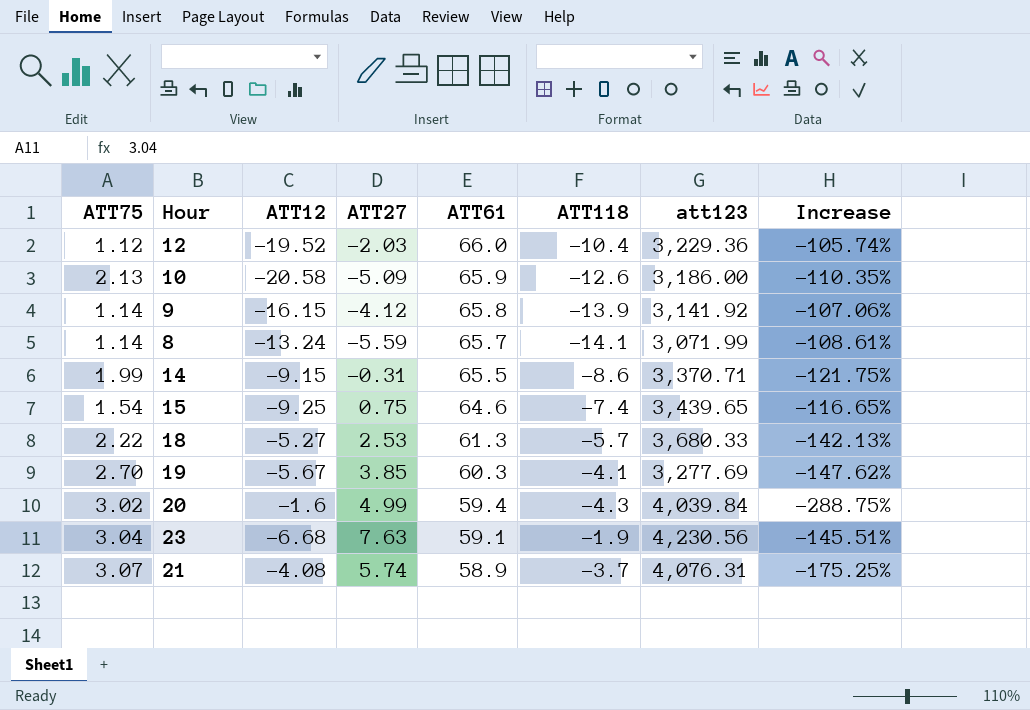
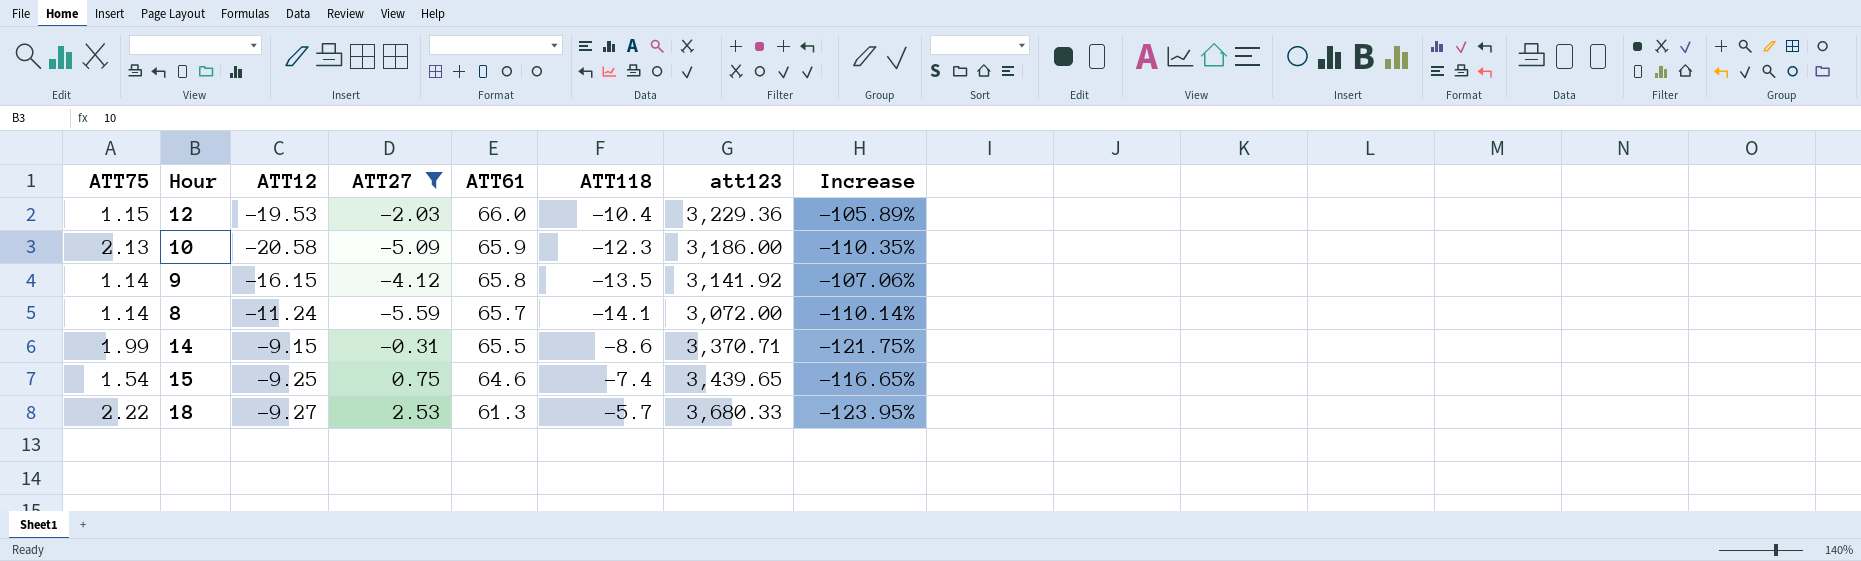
filter: none -> ATT27 <= 2.53
12 | ATT75: 1.12 -> 1.15
12 | ATT12: -19.52 -> -19.53
12 | Increase: -105.74% -> -105.89%
10 | ATT118: -12.6 -> -12.3
9 | ATT118: -13.9 -> -13.5
8 | ATT12: -13.24 -> -11.24
8 | att123: 3,071.99 -> 3,072.00
8 | Increase: -108.61% -> -110.14%
18 | ATT12: -5.27 -> -9.27
18 | Increase: -142.13% -> -123.95%

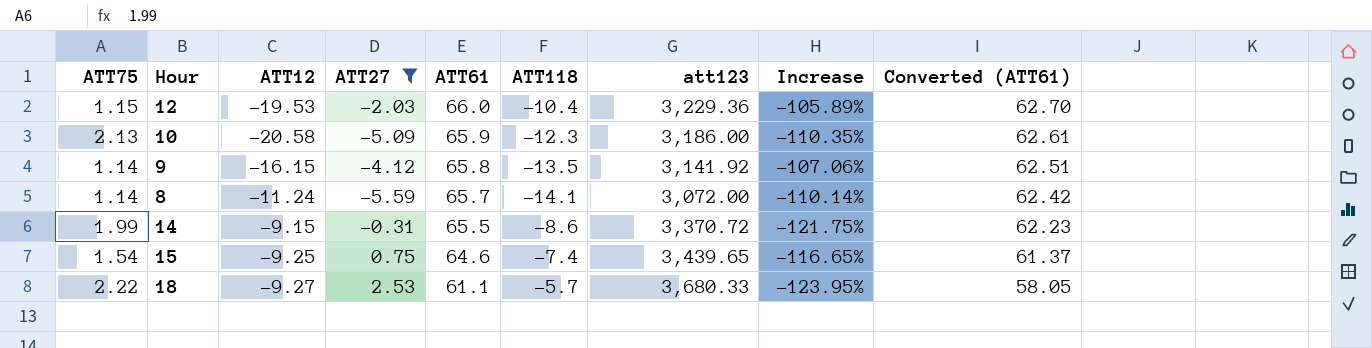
column Converted (ATT61) | formula: none -> [ATT61] * 0.95
14 | att123: 3,370.71 -> 3,370.72
18 | ATT61: 61.3 -> 61.1

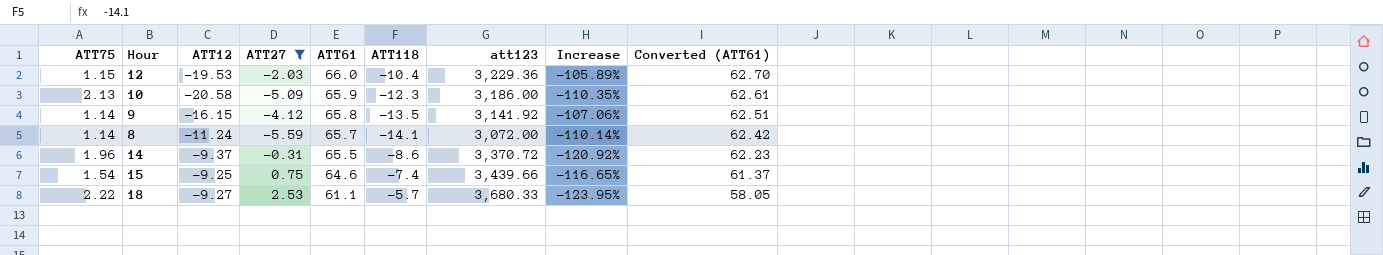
14 | ATT75: 1.99 -> 1.96
14 | ATT12: -9.15 -> -9.37
14 | Increase: -121.75% -> -120.92%
15 | att123: 3,439.65 -> 3,439.66

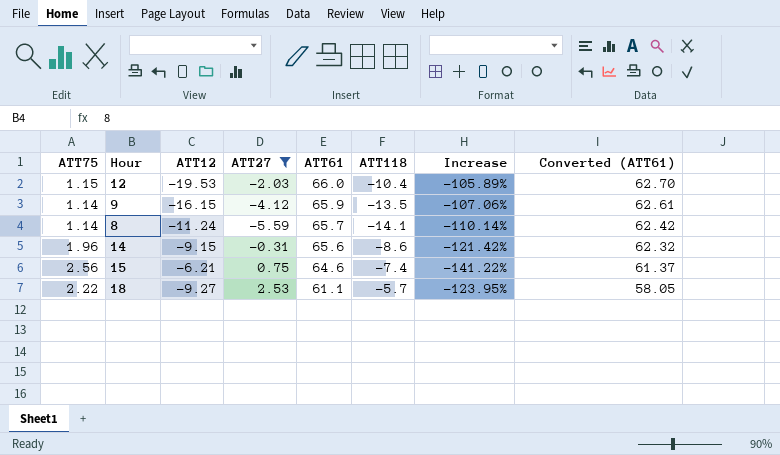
column att123 | position: 7 -> none
row 10: 2.13 | -20.58 | -5.09 | 65.9 | -12.3 | 3,186.00 | -110.35% | 62.61 -> none
9 | ATT61: 65.8 -> 65.9
9 | Converted (ATT61): 62.51 -> 62.61
14 | ATT12: -9.37 -> -9.15
14 | ATT61: 65.5 -> 65.6
14 | Increase: -120.92% -> -121.42%
14 | Converted (ATT61): 62.23 -> 62.32
15 | ATT75: 1.54 -> 2.56
15 | ATT12: -9.25 -> -6.21
15 | Increase: -116.65% -> -141.22%

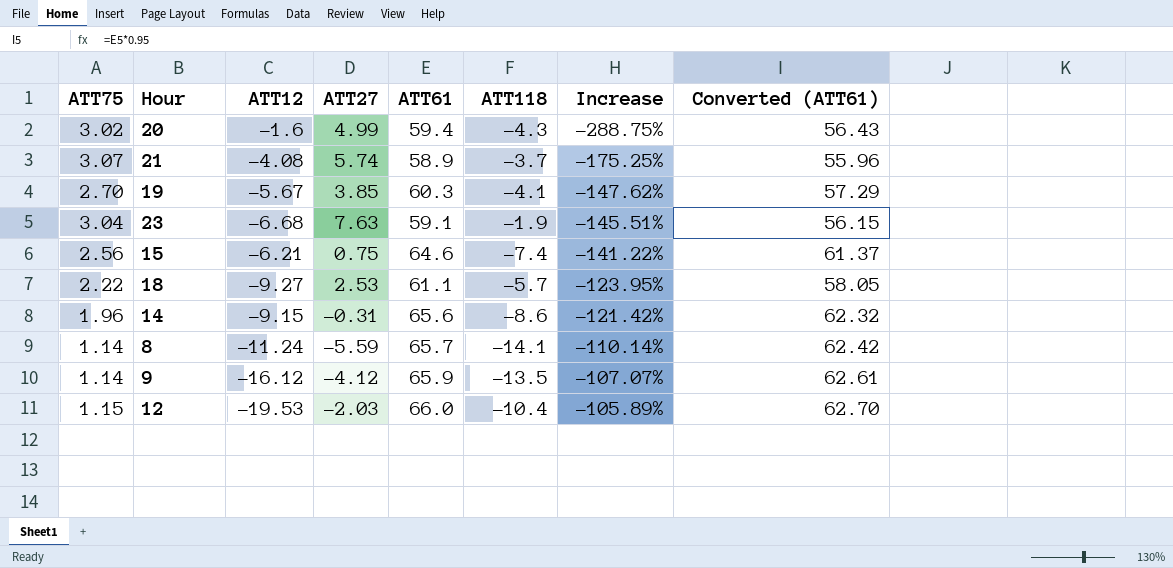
filter: ATT27 <= 2.53 -> none
row order: ATT61 descending -> Increase ascending
9 | ATT12: -16.15 -> -16.12
9 | Increase: -107.06% -> -107.07%

